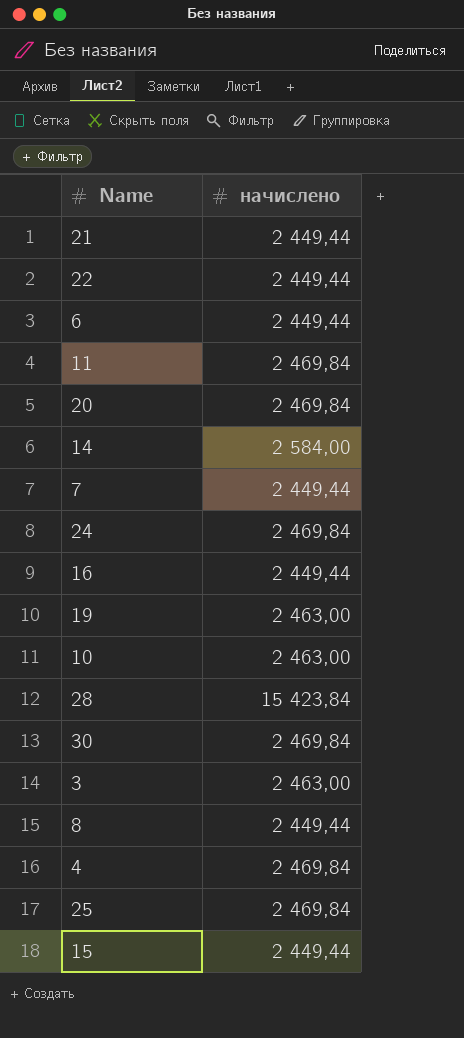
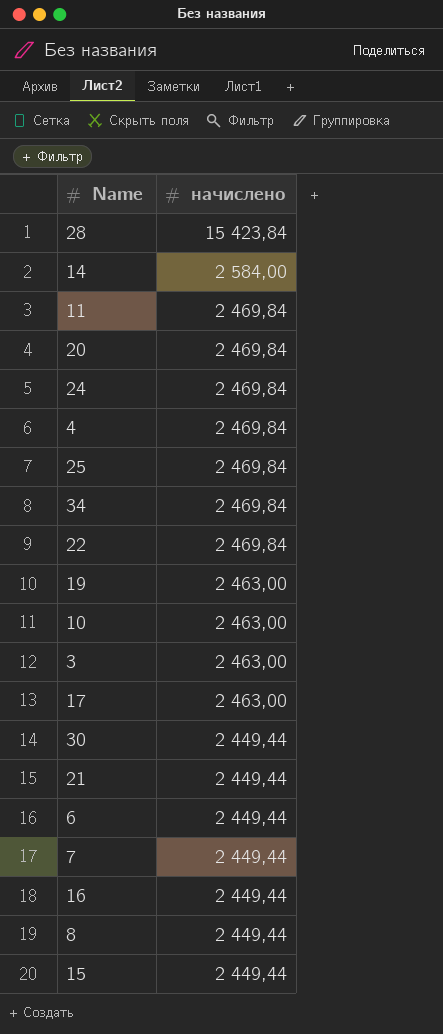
row order: none -> начислено descending
row 34: none -> 2 469,84
22 | начислено: 2 449,44 -> 2 469,84
row 17: none -> 2 463,00
30 | начислено: 2 469,84 -> 2 449,44

